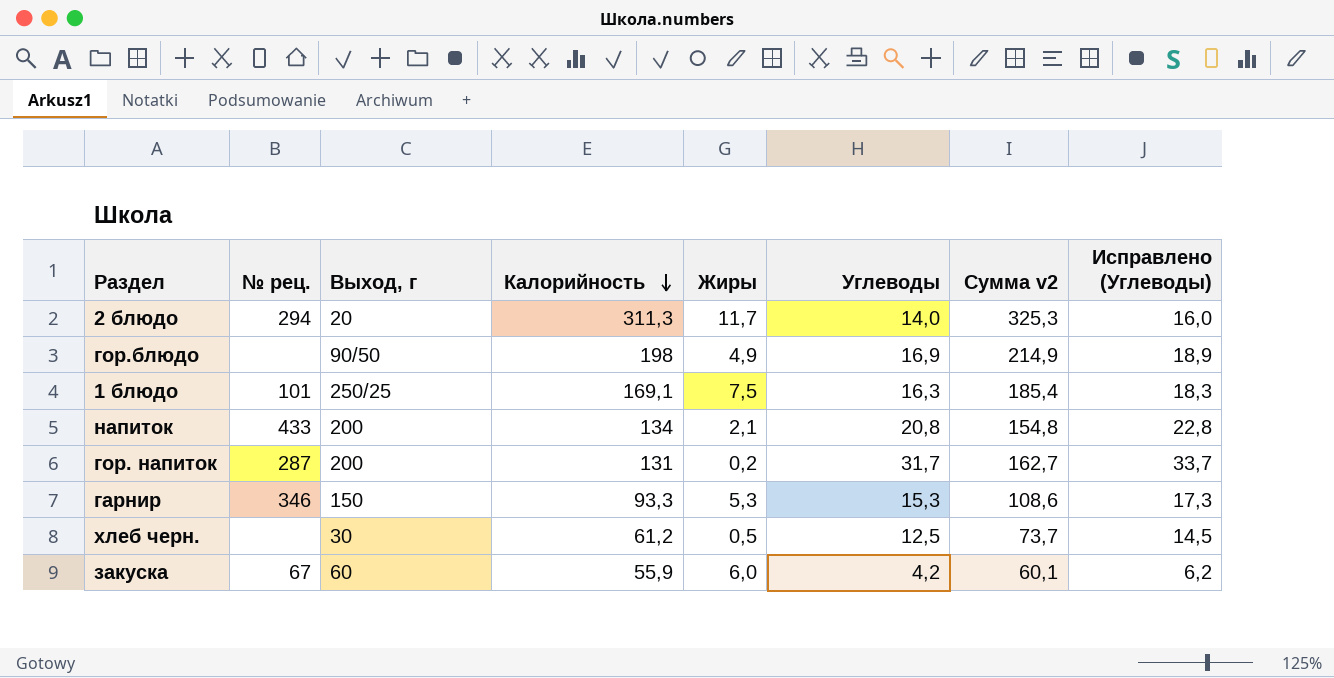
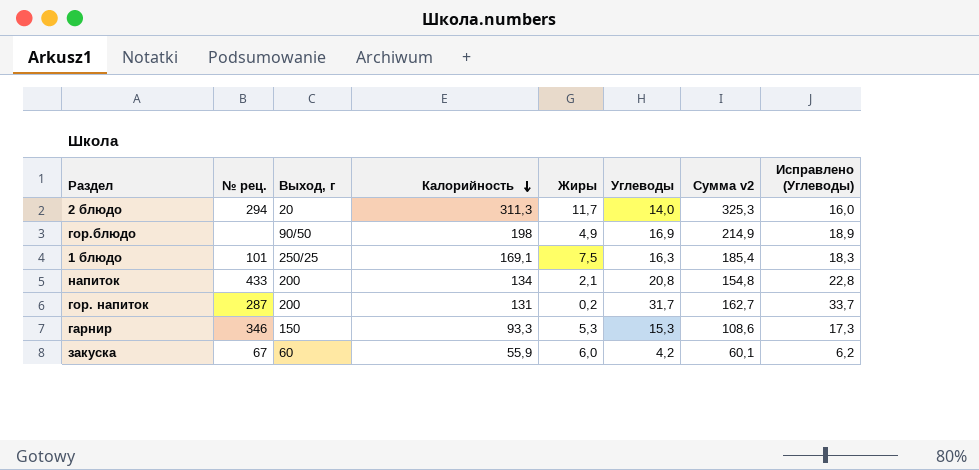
row хлеб черн.: none | 30 | 61,2 | 0,5 | 12,5 | 73,7 | 14,5 -> none

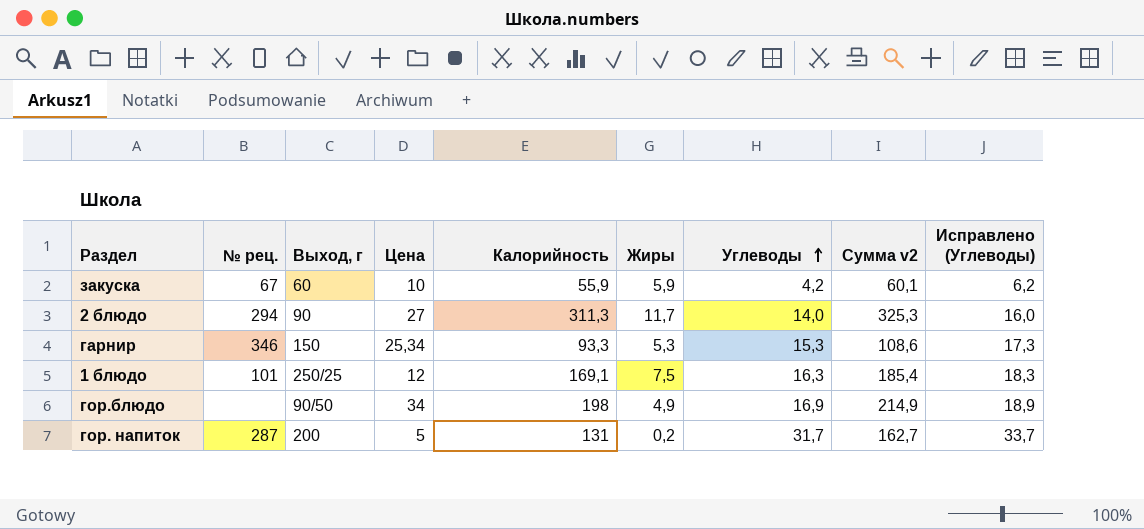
row order: Калорийность descending -> Углеводы ascending
column Цена | position: none -> 4
row напиток: 433 | 200 | 134 | 2,1 | 20,8 | 154,8 | 22,8 -> none
закуска | Жиры: 6,0 -> 5,9
2 блюдо | Выход, г: 20 -> 90

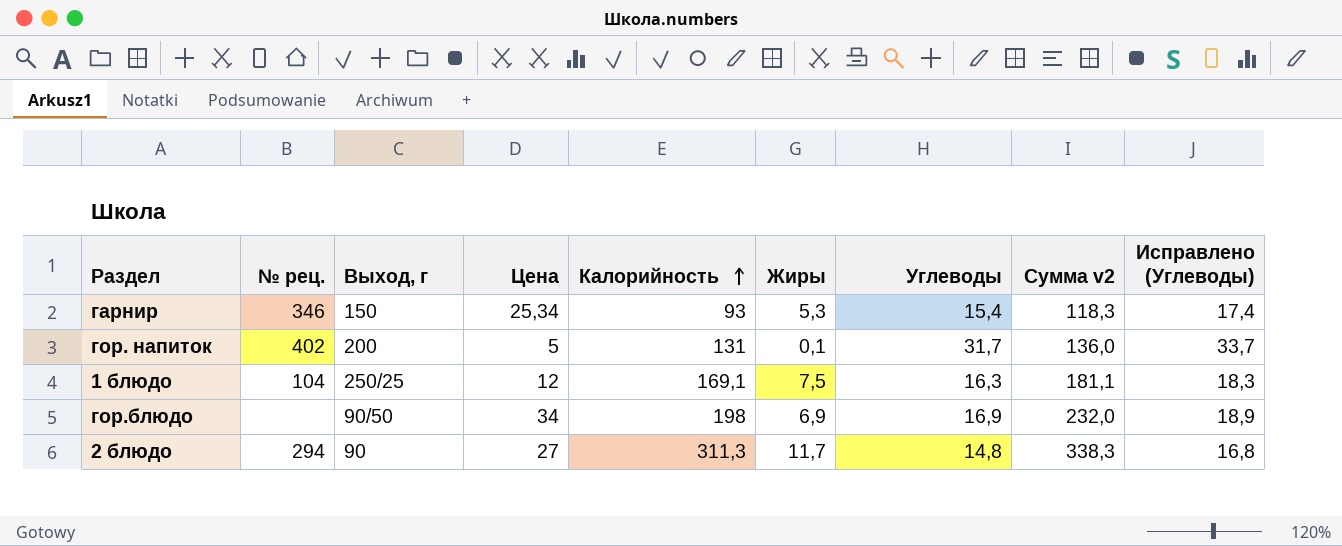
row order: Углеводы ascending -> Калорийность ascending
column Сумма v2 | formula: [Калорийность] + [Углеводы] -> [Цена] + [Калорийность]
row закуска: 67 | 60 | 10 | 55,9 | 5,9 | 4,2 | 60,1 | 6,2 -> none
гарнир | Калорийность: 93,3 -> 93
гарнир | Углеводы: 15,3 -> 15,4
гарнир | Исправлено (Углеводы): 17,3 -> 17,4
гор. напиток | № рец.: 287 -> 402
гор. напиток | Жиры: 0,2 -> 0,1
1 блюдо | № рец.: 101 -> 104
гор.блюдо | Жиры: 4,9 -> 6,9
2 блюдо | Углеводы: 14,0 -> 14,8
2 блюдо | Исправлено (Углеводы): 16,0 -> 16,8

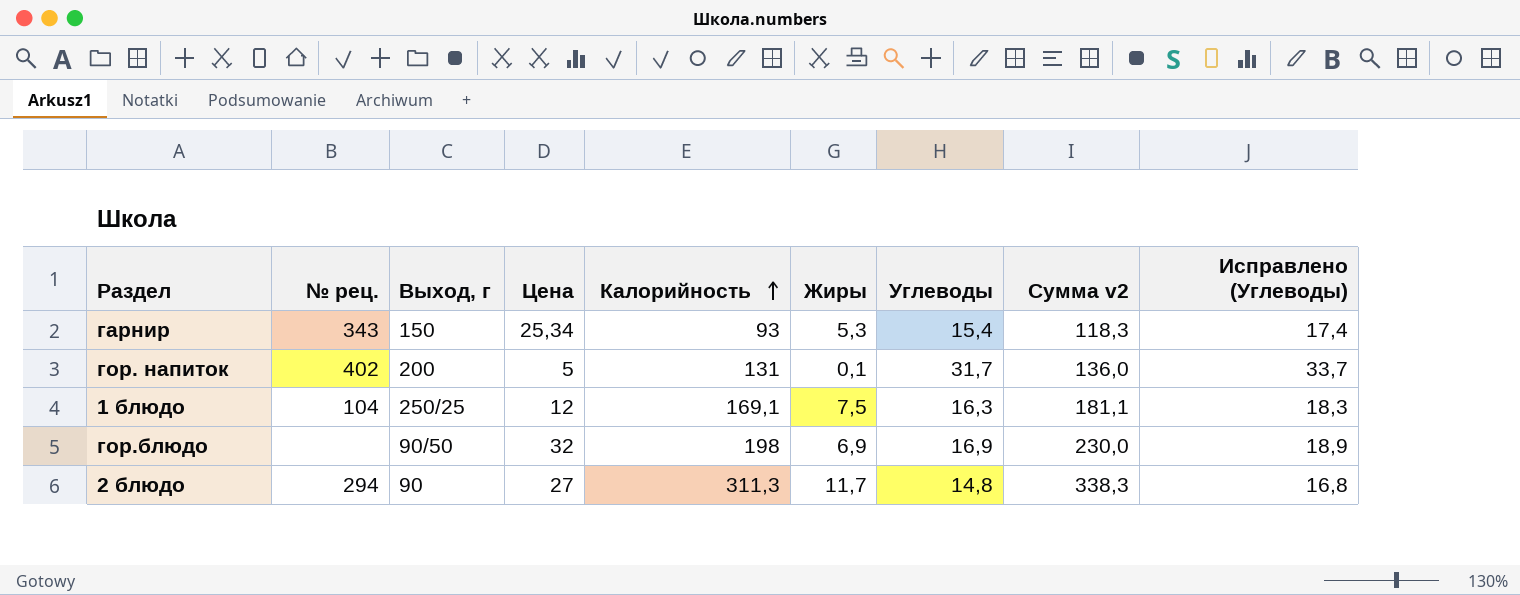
гарнир | № рец.: 346 -> 343
гор.блюдо | Цена: 34 -> 32
гор.блюдо | Сумма v2: 232,0 -> 230,0

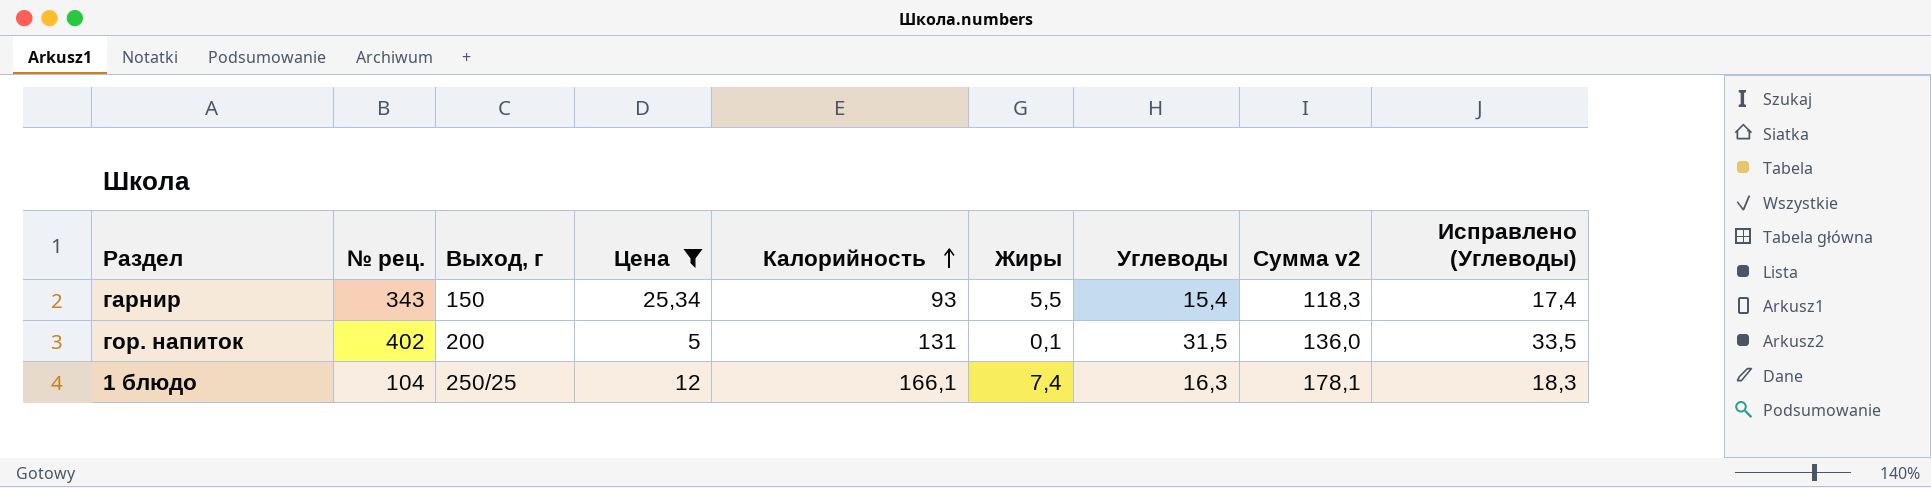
filter: none -> Цена <= 25,34
гарнир | Жиры: 5,3 -> 5,5
гор. напиток | Углеводы: 31,7 -> 31,5
гор. напиток | Исправлено (Углеводы): 33,7 -> 33,5
1 блюдо | Калорийность: 169,1 -> 166,1
1 блюдо | Жиры: 7,5 -> 7,4
1 блюдо | Сумма v2: 181,1 -> 178,1

